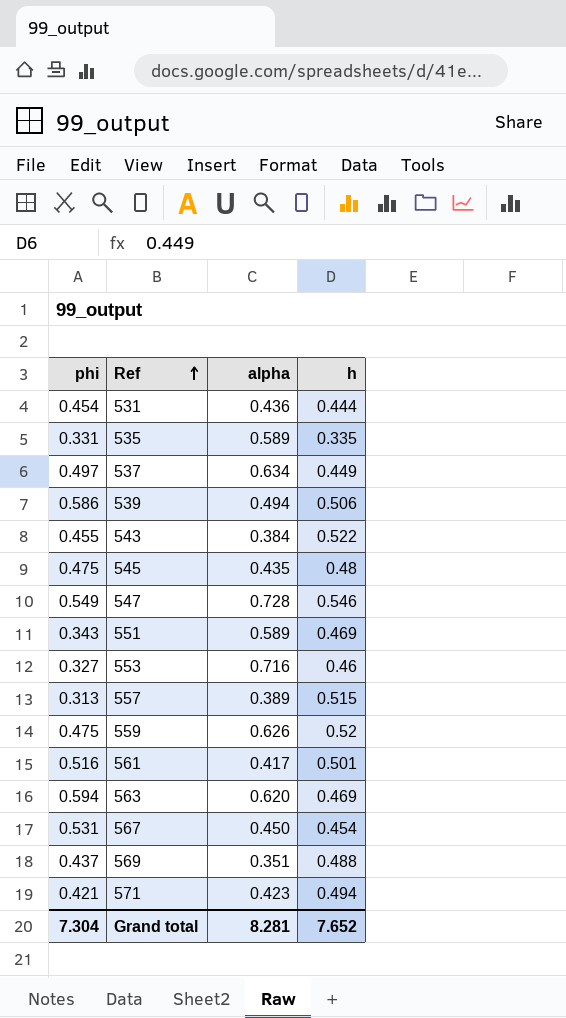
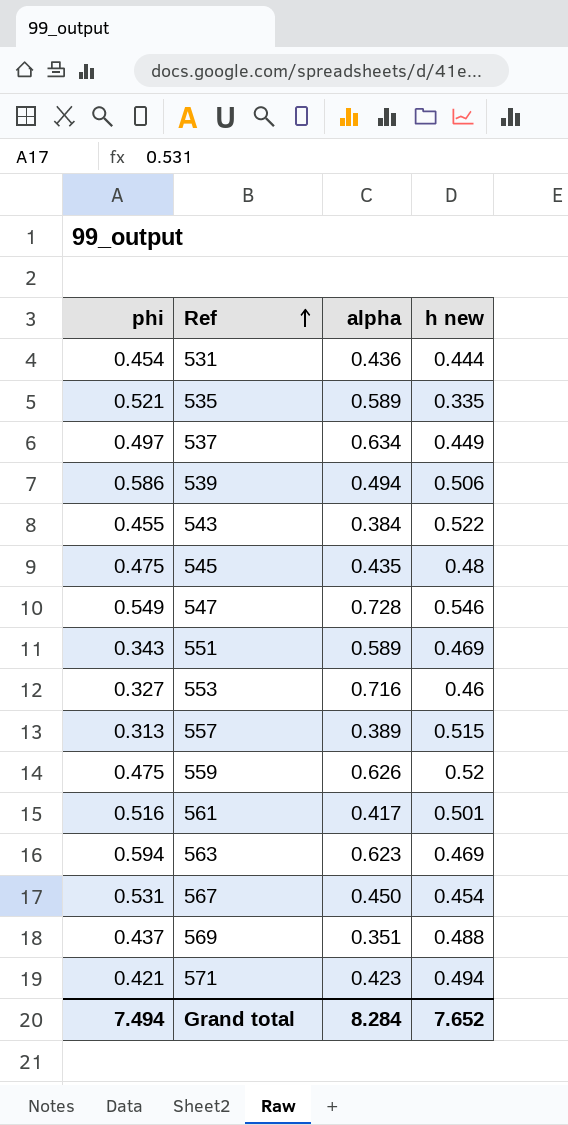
column name: h -> h new
535 | phi: 0.331 -> 0.521
563 | alpha: 0.620 -> 0.623
Grand total | phi: 7.304 -> 7.494
Grand total | alpha: 8.281 -> 8.284

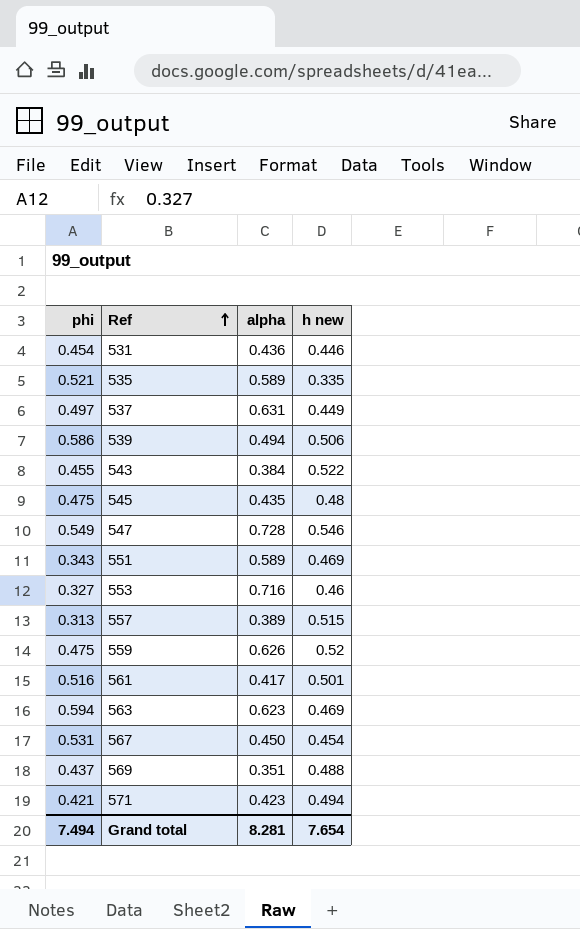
531 | h new: 0.444 -> 0.446
537 | alpha: 0.634 -> 0.631
Grand total | alpha: 8.284 -> 8.281
Grand total | h new: 7.652 -> 7.654

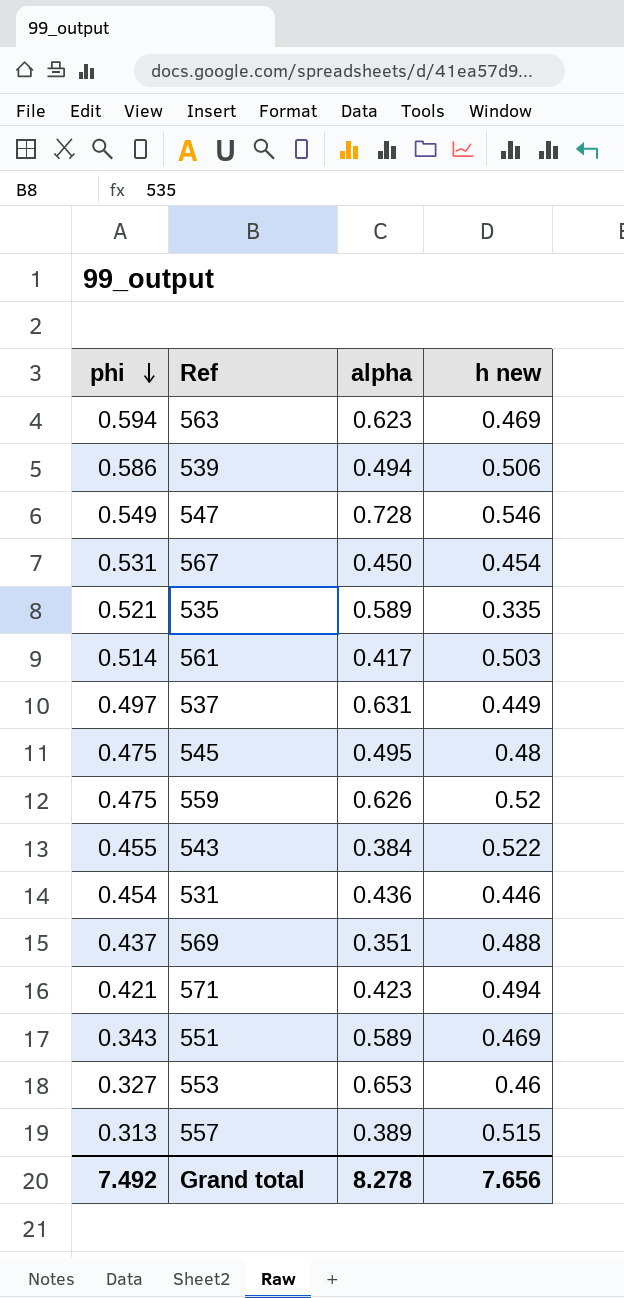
row order: Ref ascending -> phi descending
561 | phi: 0.516 -> 0.514
561 | h new: 0.501 -> 0.503
545 | alpha: 0.435 -> 0.495
553 | alpha: 0.716 -> 0.653
Grand total | phi: 7.494 -> 7.492
Grand total | alpha: 8.281 -> 8.278
Grand total | h new: 7.654 -> 7.656

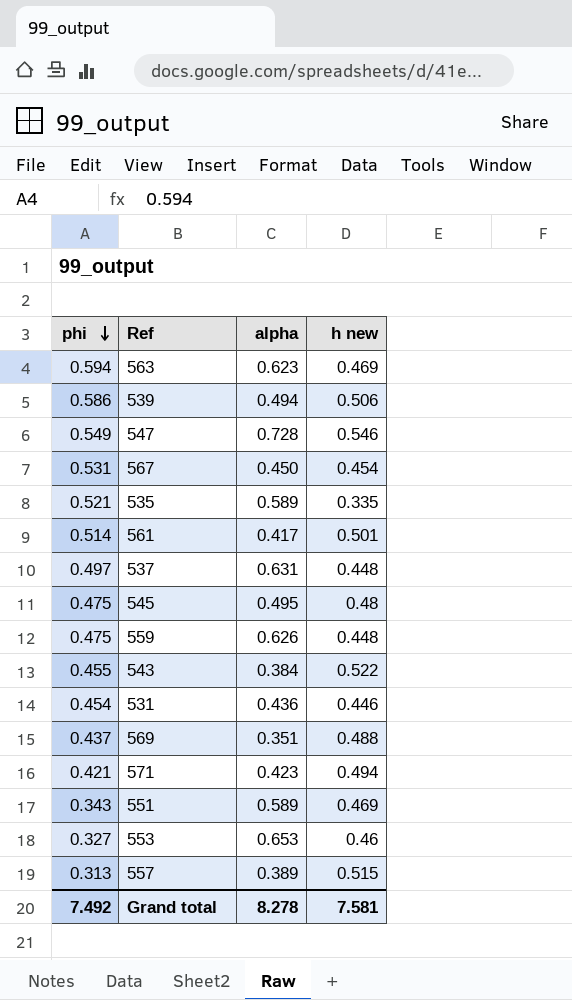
561 | h new: 0.503 -> 0.501
537 | h new: 0.449 -> 0.448
559 | h new: 0.52 -> 0.448
Grand total | h new: 7.656 -> 7.581

